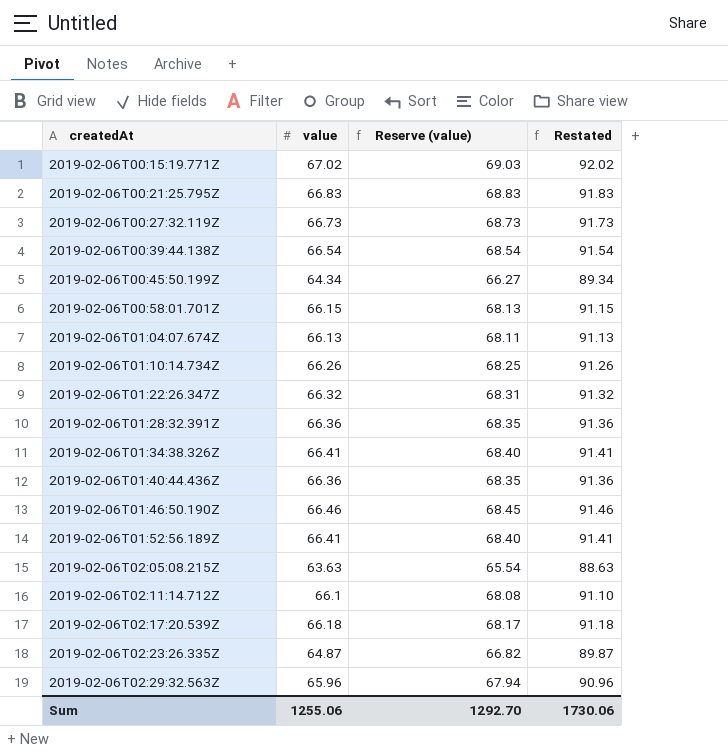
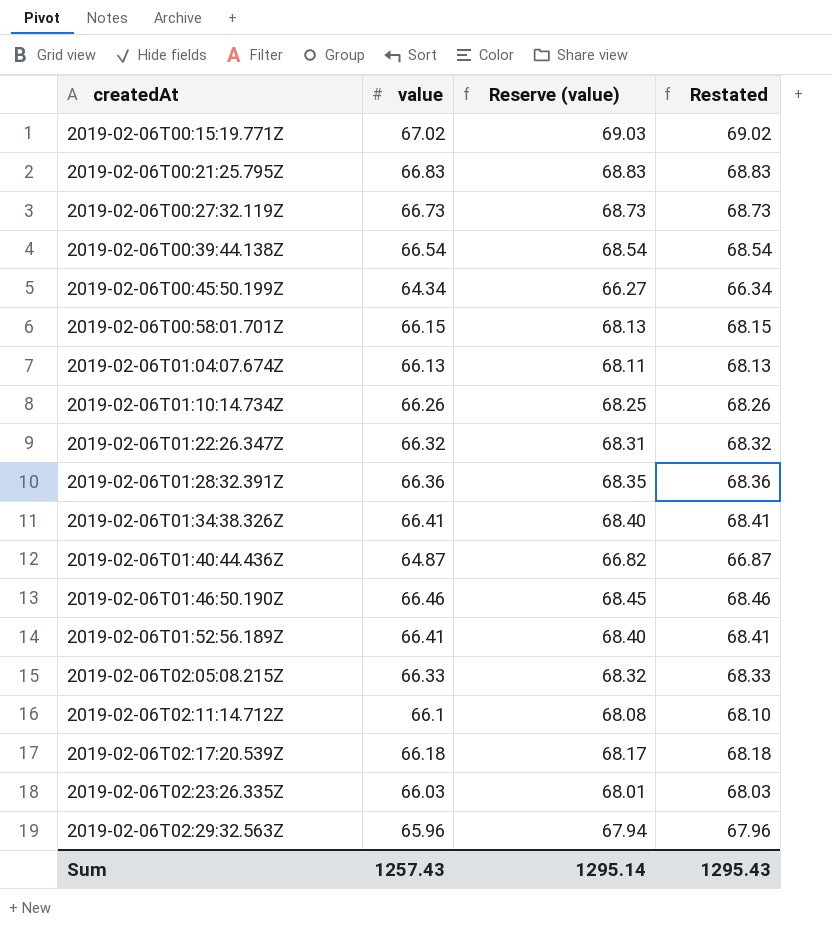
column Restated | formula: [value] + 25 -> [value] + 2
2019-02-06T01:40:44.436Z | value: 66.36 -> 64.87
2019-02-06T01:40:44.436Z | Reserve (value): 68.35 -> 66.82
2019-02-06T02:05:08.215Z | value: 63.63 -> 66.33
2019-02-06T02:05:08.215Z | Reserve (value): 65.54 -> 68.32
2019-02-06T02:23:26.335Z | value: 64.87 -> 66.03
2019-02-06T02:23:26.335Z | Reserve (value): 66.82 -> 68.01
Sum | value: 1255.06 -> 1257.43
Sum | Reserve (value): 1292.70 -> 1295.14
Sum | Restated: 1730.06 -> 1295.43

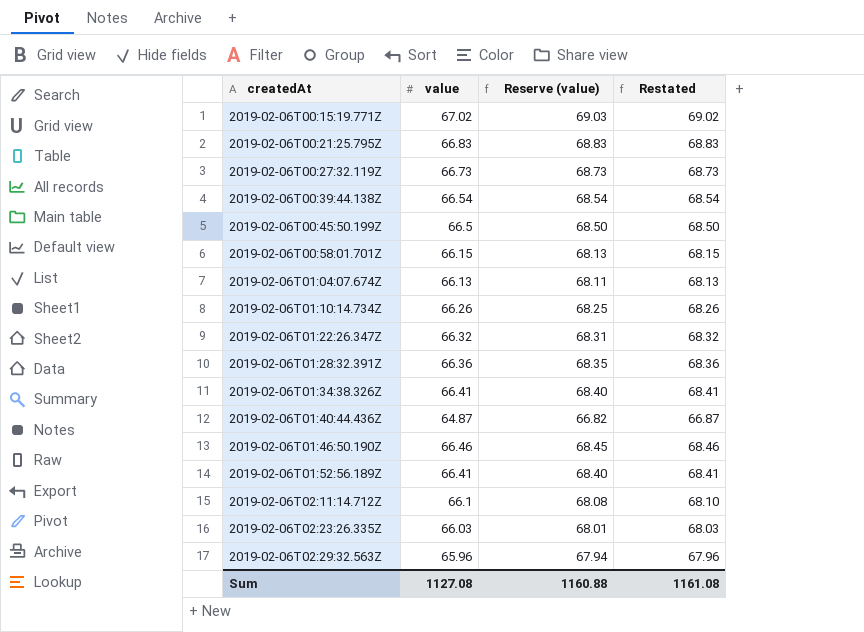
row 2019-02-06T02:05:08.215Z: 66.33 | 68.32 | 68.33 -> none
row 2019-02-06T02:17:20.539Z: 66.18 | 68.17 | 68.18 -> none
2019-02-06T00:45:50.199Z | value: 64.34 -> 66.5
2019-02-06T00:45:50.199Z | Reserve (value): 66.27 -> 68.50
2019-02-06T00:45:50.199Z | Restated: 66.34 -> 68.50
Sum | value: 1257.43 -> 1127.08
Sum | Reserve (value): 1295.14 -> 1160.88
Sum | Restated: 1295.43 -> 1161.08

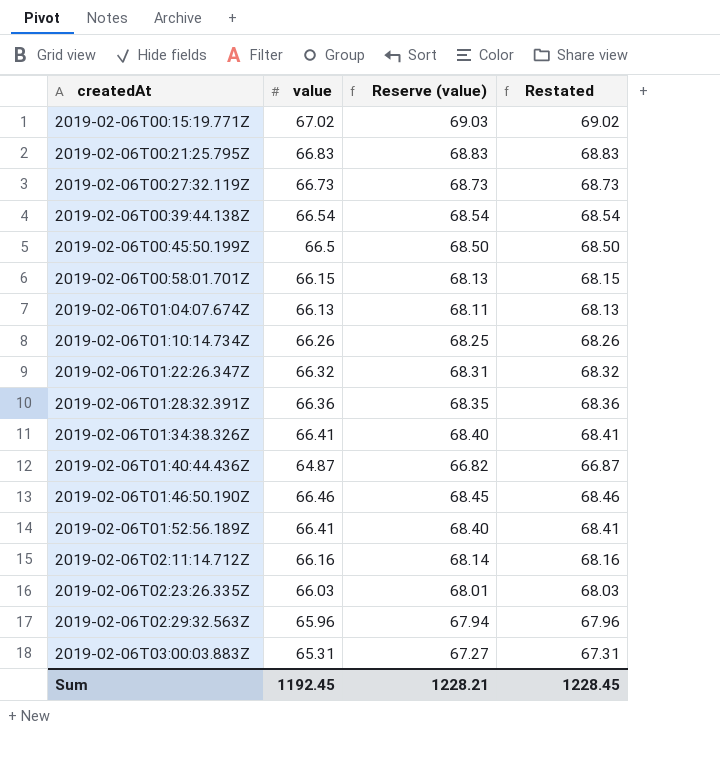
2019-02-06T02:11:14.712Z | value: 66.1 -> 66.16
2019-02-06T02:11:14.712Z | Reserve (value): 68.08 -> 68.14
2019-02-06T02:11:14.712Z | Restated: 68.10 -> 68.16
row 2019-02-06T03:00:03.883Z: none -> 65.31 | 67.27 | 67.31
Sum | value: 1127.08 -> 1192.45
Sum | Reserve (value): 1160.88 -> 1228.21
Sum | Restated: 1161.08 -> 1228.45

